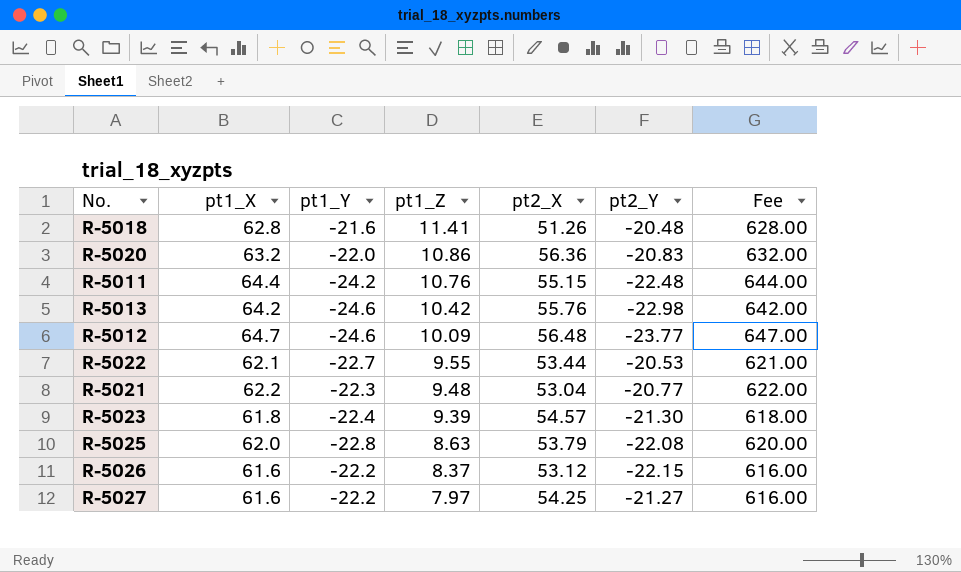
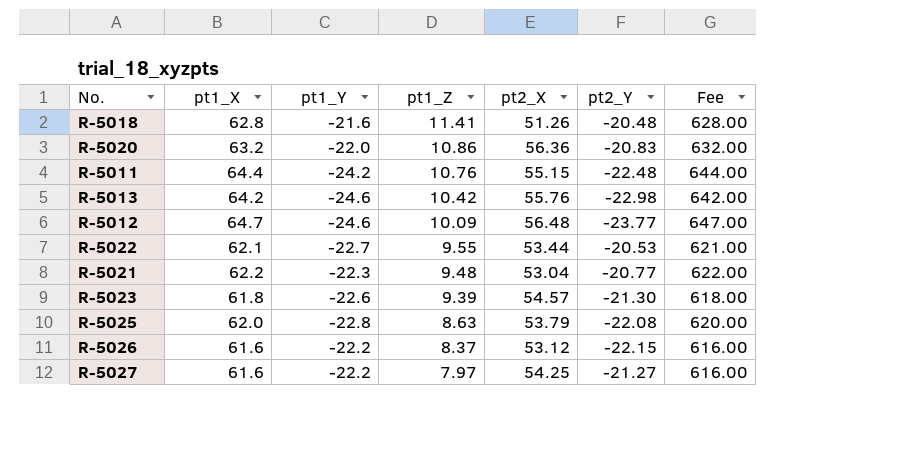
R-5023 | pt1_Y: -22.4 -> -22.6

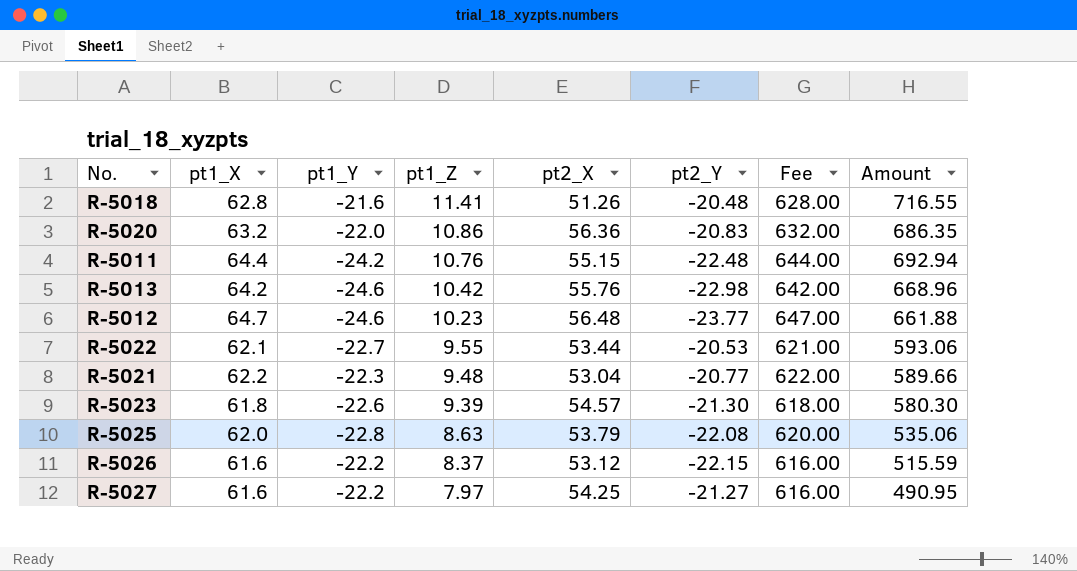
column Amount | formula: none -> [pt1_X] * [pt1_Z]
R-5012 | pt1_Z: 10.09 -> 10.23

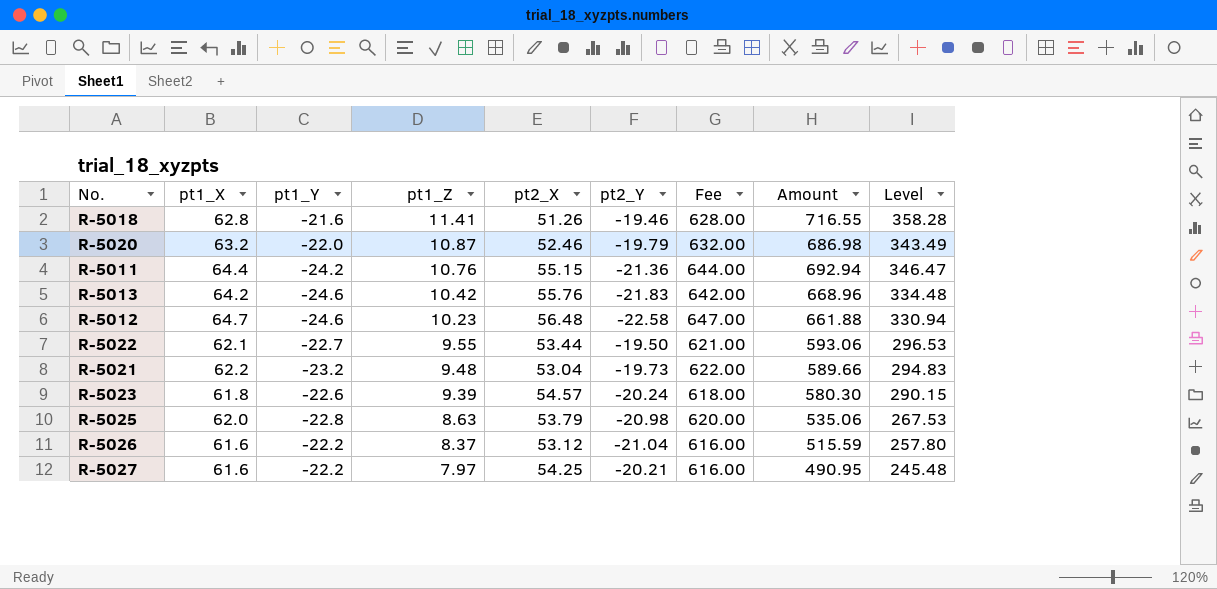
column Level | formula: none -> [Amount] * 0.5
R-5018 | pt2_Y: -20.48 -> -19.46
R-5020 | pt1_Z: 10.86 -> 10.87
R-5020 | pt2_X: 56.36 -> 52.46
R-5020 | pt2_Y: -20.83 -> -19.79
R-5020 | Amount: 686.35 -> 686.98
R-5011 | pt2_Y: -22.48 -> -21.36
R-5013 | pt2_Y: -22.98 -> -21.83
R-5012 | pt2_Y: -23.77 -> -22.58
R-5022 | pt2_Y: -20.53 -> -19.50
R-5021 | pt1_Y: -22.3 -> -23.2
R-5021 | pt2_Y: -20.77 -> -19.73
R-5023 | pt2_Y: -21.30 -> -20.24
R-5025 | pt2_Y: -22.08 -> -20.98
R-5026 | pt2_Y: -22.15 -> -21.04
R-5027 | pt2_Y: -21.27 -> -20.21

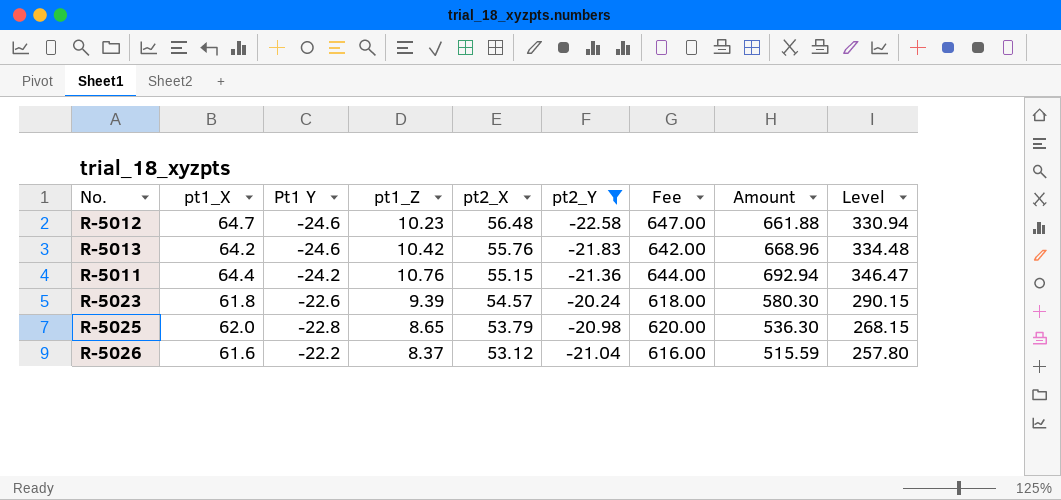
filter: none -> pt2_Y <= -20.24
row order: pt1_Z descending -> pt2_X descending
column name: pt1_Y -> Pt1 Y
R-5025 | pt1_Z: 8.63 -> 8.65
R-5025 | Amount: 535.06 -> 536.30
R-5025 | Level: 267.53 -> 268.15

